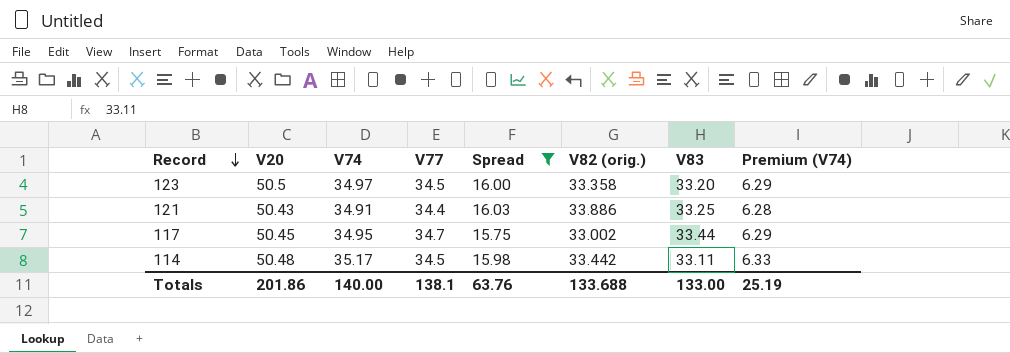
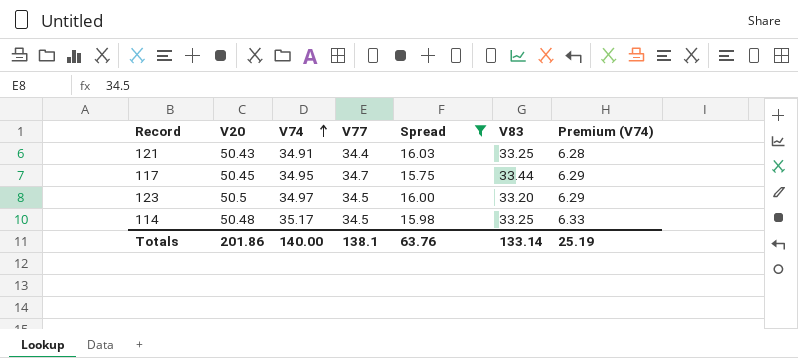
row order: Record descending -> V74 ascending
column V82 (orig.) | position: 6 -> none
114 | V83: 33.11 -> 33.25
Totals | V83: 133.00 -> 133.14

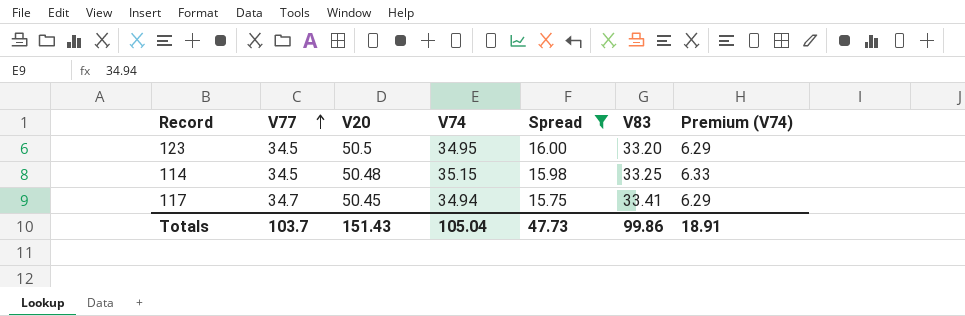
row order: V74 ascending -> V77 ascending
column V77 | position: 4 -> 2
row 121: 50.43 | 34.91 | 34.4 | 16.03 | 33.25 | 6.28 -> none
123 | V74: 34.97 -> 34.95
114 | V74: 35.17 -> 35.15
117 | V74: 34.95 -> 34.94
117 | V83: 33.44 -> 33.41
Totals | V77: 138.1 -> 103.7
Totals | V20: 201.86 -> 151.43
Totals | V74: 140.00 -> 105.04
Totals | Spread: 63.76 -> 47.73
Totals | V83: 133.14 -> 99.86
Totals | Premium (V74): 25.19 -> 18.91

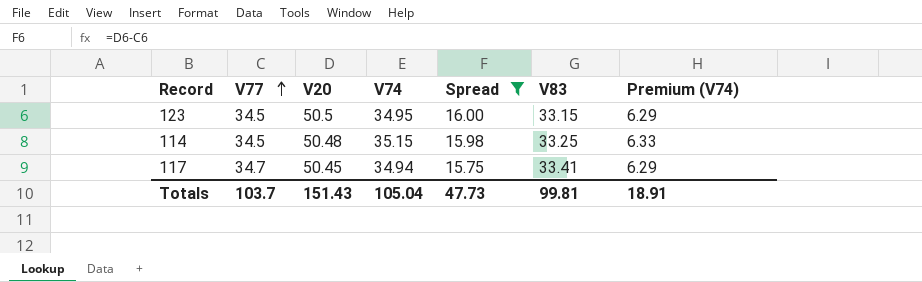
123 | V83: 33.20 -> 33.15
Totals | V83: 99.86 -> 99.81

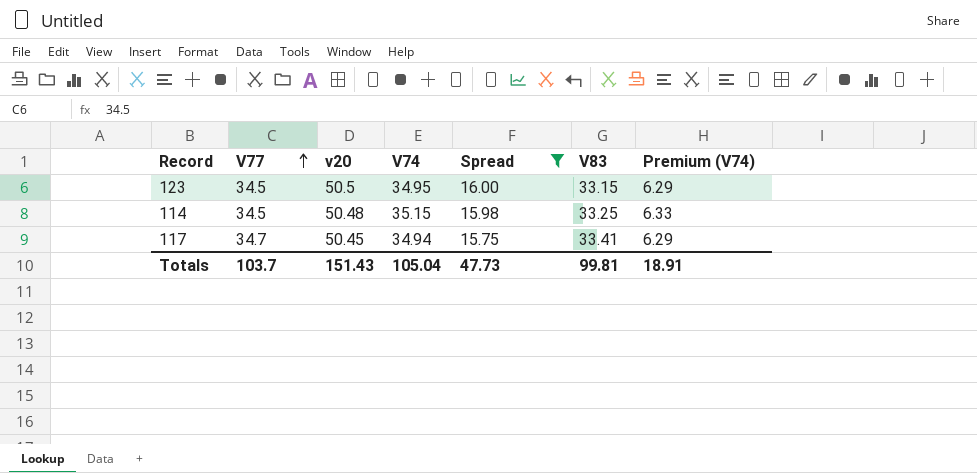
column name: V20 -> v20

